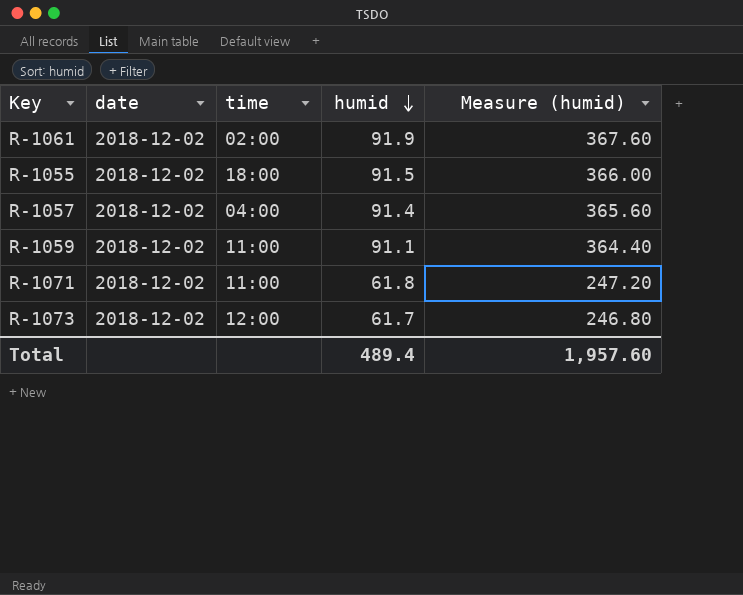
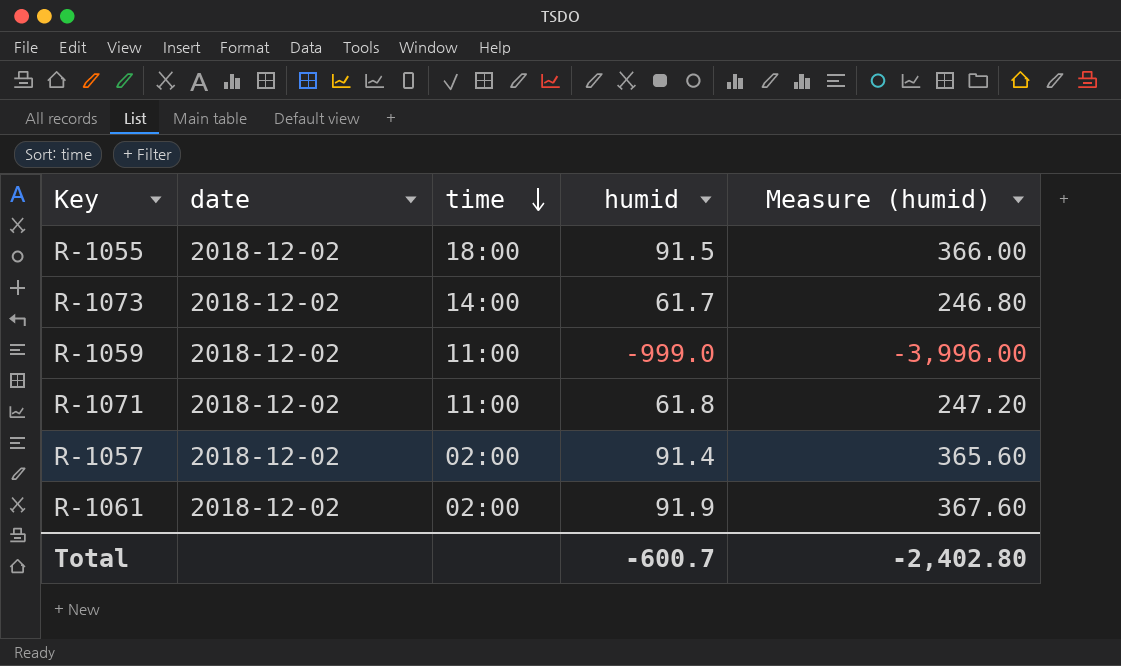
row order: humid descending -> time descending
R-1073 | time: 12:00 -> 14:00
R-1059 | humid: 91.1 -> -999.0
R-1059 | Measure (humid): 364.40 -> -3,996.00
R-1057 | time: 04:00 -> 02:00
Total | humid: 489.4 -> -600.7
Total | Measure (humid): 1,957.60 -> -2,402.80

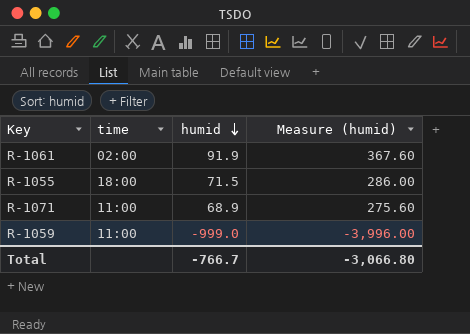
row order: time descending -> humid descending
column date | position: 2 -> none
row R-1073: 2018-12-02 | 14:00 | 61.7 | 246.80 -> none
row R-1057: 2018-12-02 | 02:00 | 91.4 | 365.60 -> none
R-1055 | humid: 91.5 -> 71.5
R-1055 | Measure (humid): 366.00 -> 286.00
R-1071 | humid: 61.8 -> 68.9
R-1071 | Measure (humid): 247.20 -> 275.60
Total | humid: -600.7 -> -766.7
Total | Measure (humid): -2,402.80 -> -3,066.80

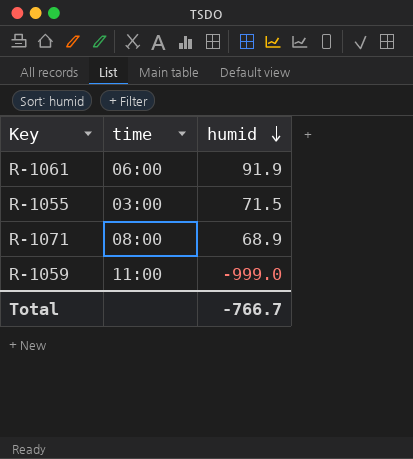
column Measure (humid) | formula: [humid] * 4 -> none
R-1061 | time: 02:00 -> 06:00
R-1055 | time: 18:00 -> 03:00
R-1071 | time: 11:00 -> 08:00

